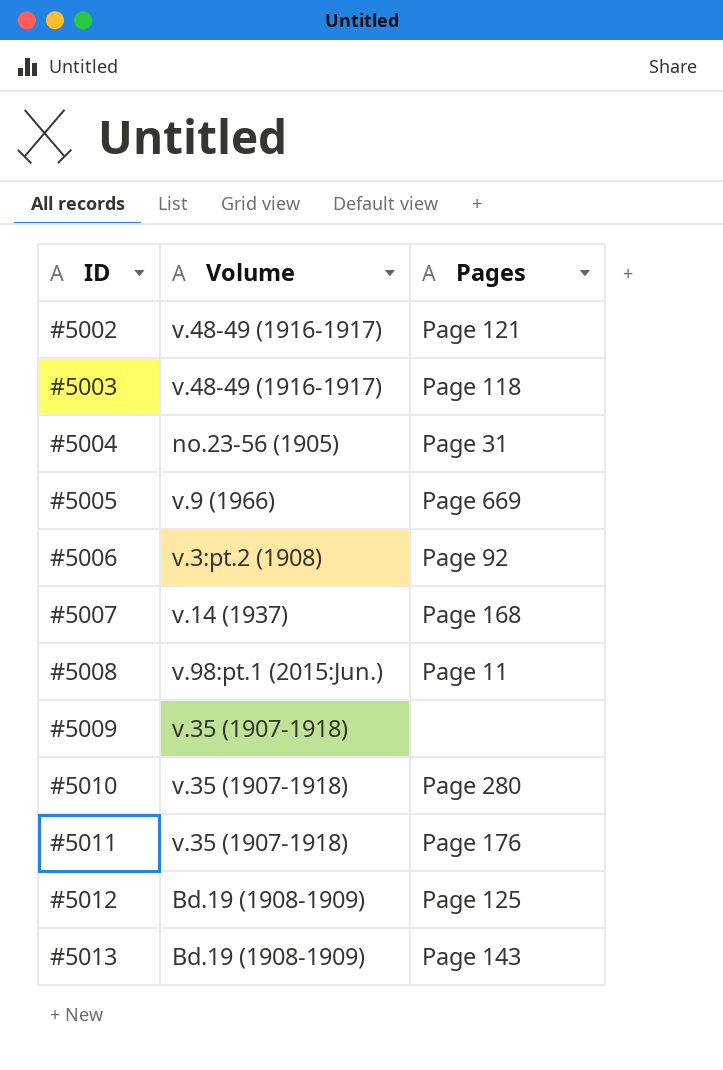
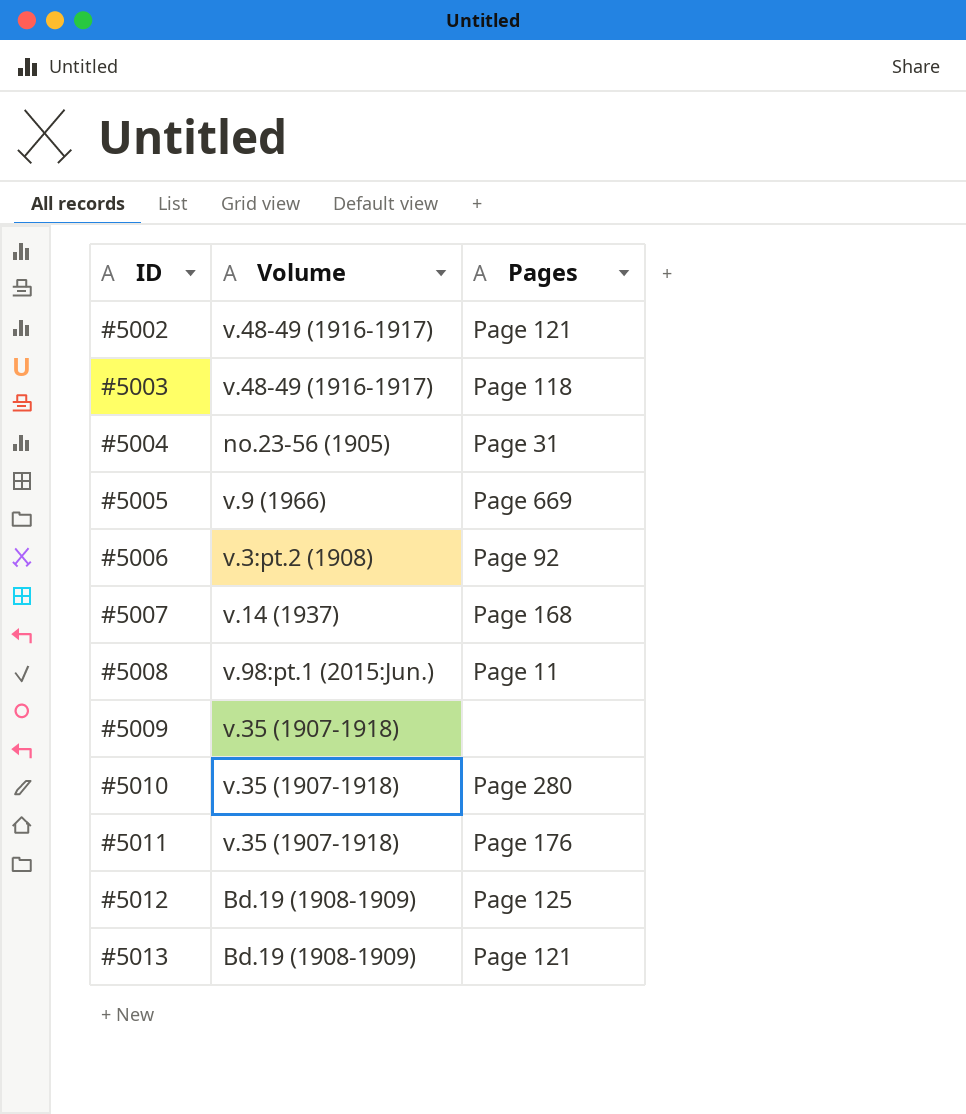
#5013 | Pages: Page 143 -> Page 121

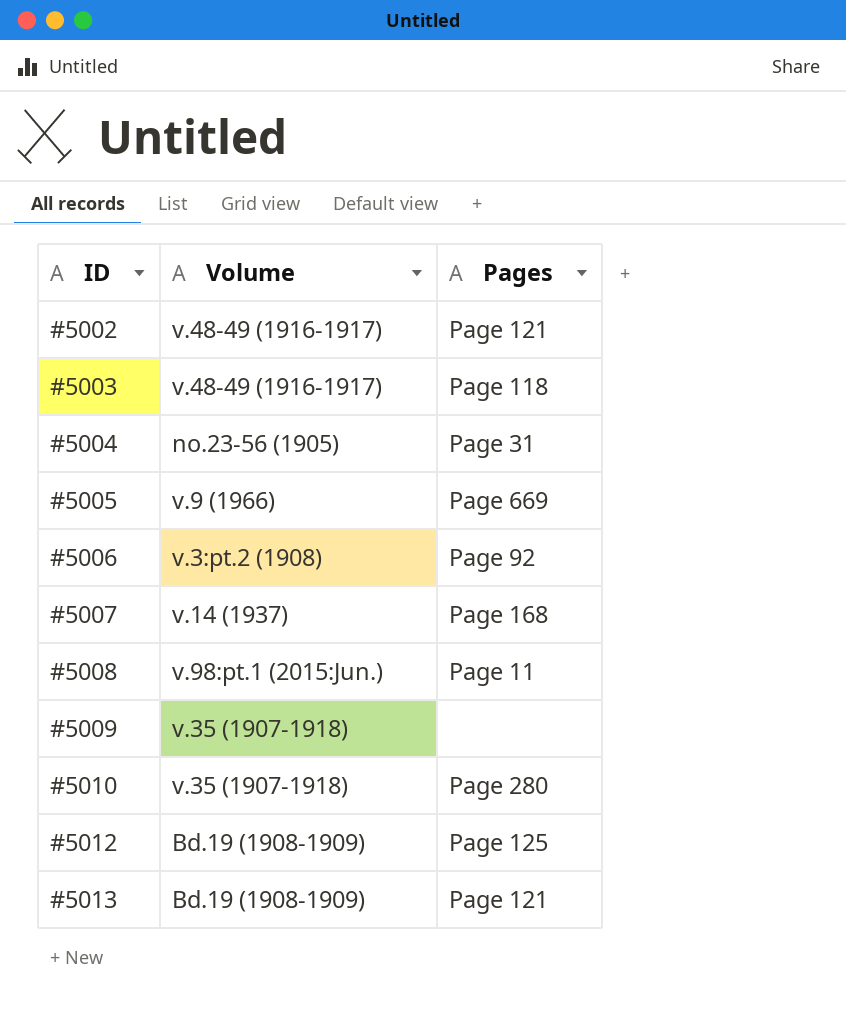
row #5011: v.35 (1907-1918) | Page 176 -> none

